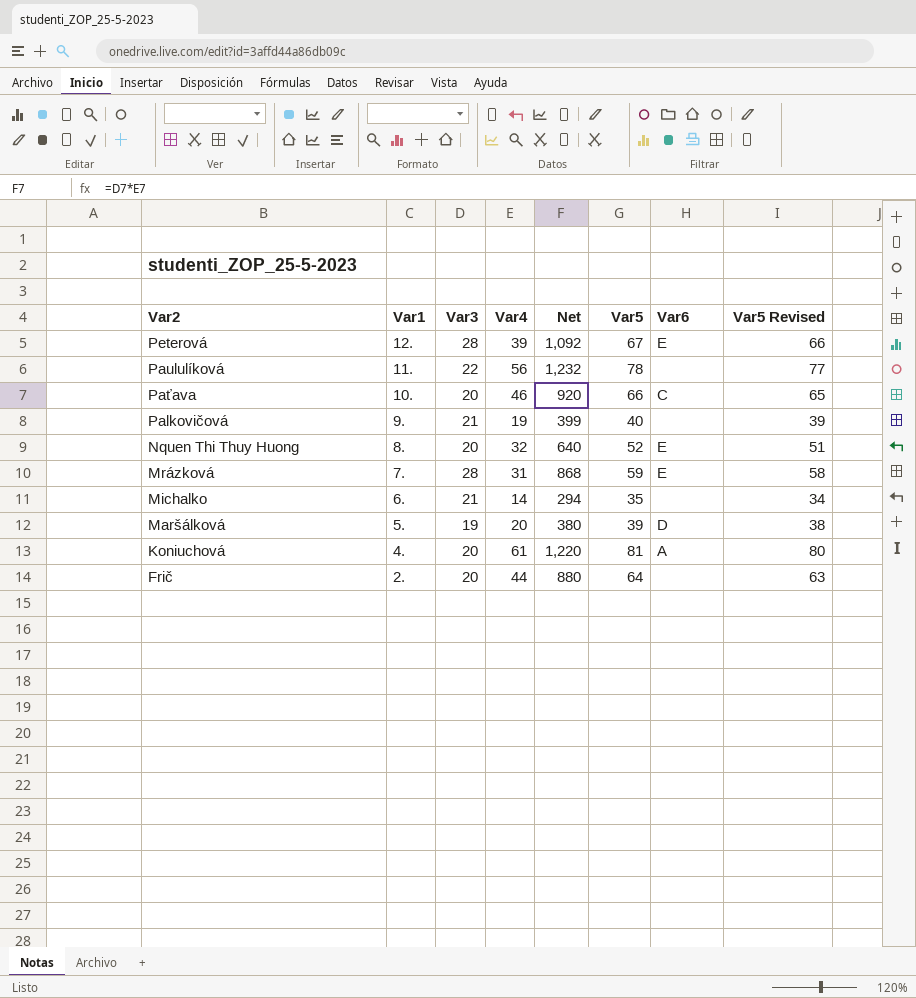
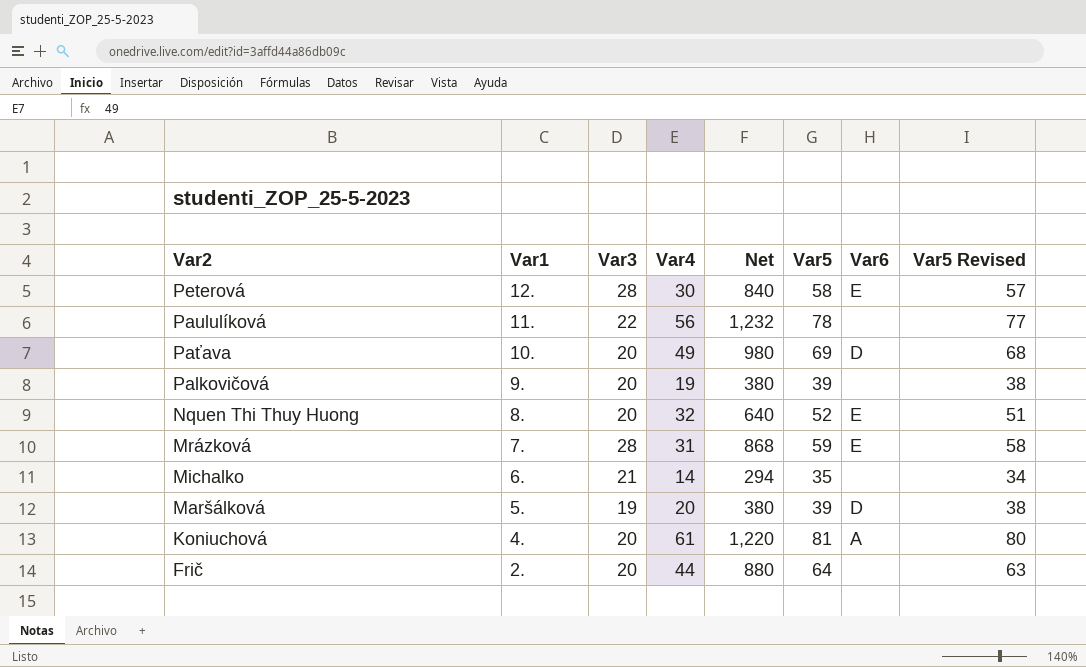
Peterová | Var4: 39 -> 30
Peterová | Net: 1,092 -> 840
Peterová | Var5: 67 -> 58
Peterová | Var5 Revised: 66 -> 57
Paťava | Var4: 46 -> 49
Paťava | Net: 920 -> 980
Paťava | Var5: 66 -> 69
Paťava | Var6: C -> D
Paťava | Var5 Revised: 65 -> 68
Palkovičová | Var3: 21 -> 20
Palkovičová | Net: 399 -> 380
Palkovičová | Var5: 40 -> 39
Palkovičová | Var5 Revised: 39 -> 38

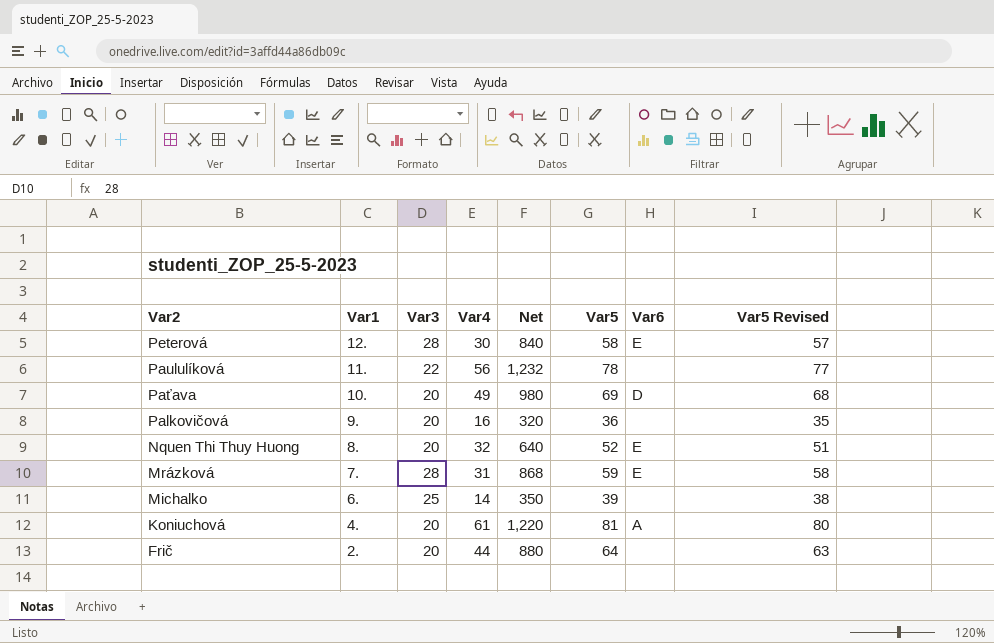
row Maršálková: 5. | 19 | 20 | 380 | 39 | D | 38 -> none
Palkovičová | Var4: 19 -> 16
Palkovičová | Net: 380 -> 320
Palkovičová | Var5: 39 -> 36
Palkovičová | Var5 Revised: 38 -> 35
Michalko | Var3: 21 -> 25
Michalko | Net: 294 -> 350
Michalko | Var5: 35 -> 39
Michalko | Var5 Revised: 34 -> 38

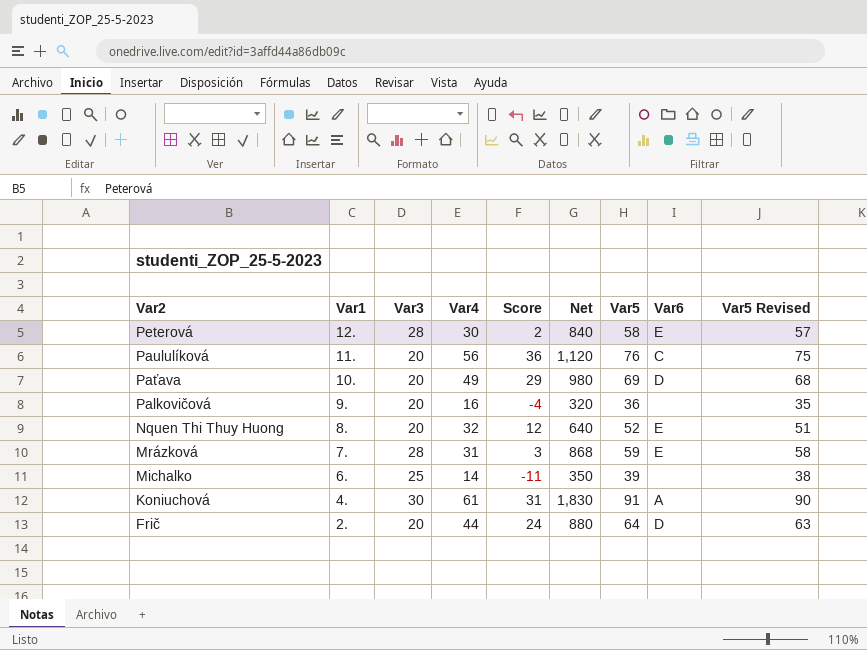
column Score | formula: none -> [Var4] - [Var3]
Paululíková | Var3: 22 -> 20
Paululíková | Net: 1,232 -> 1,120
Paululíková | Var5: 78 -> 76
Paululíková | Var6: none -> C
Paululíková | Var5 Revised: 77 -> 75
Koniuchová | Var3: 20 -> 30
Koniuchová | Net: 1,220 -> 1,830
Koniuchová | Var5: 81 -> 91
Koniuchová | Var5 Revised: 80 -> 90
Frič | Var6: none -> D

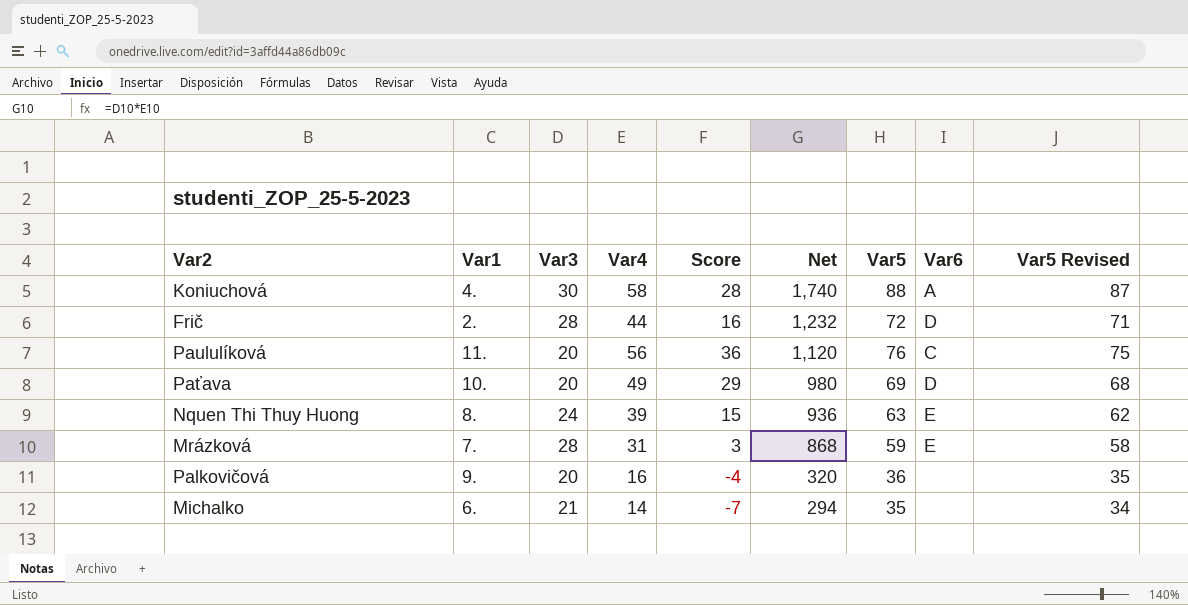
row order: Var2 descending -> Net descending
row Peterová: 12. | 28 | 30 | 2 | 840 | 58 | E | 57 -> none
Koniuchová | Var4: 61 -> 58
Koniuchová | Score: 31 -> 28
Koniuchová | Net: 1,830 -> 1,740
Koniuchová | Var5: 91 -> 88
Koniuchová | Var5 Revised: 90 -> 87
Frič | Var3: 20 -> 28
Frič | Score: 24 -> 16
Frič | Net: 880 -> 1,232
Frič | Var5: 64 -> 72
Frič | Var5 Revised: 63 -> 71
Nquen Thi Thuy Huong | Var3: 20 -> 24
Nquen Thi Thuy Huong | Var4: 32 -> 39
Nquen Thi Thuy Huong | Score: 12 -> 15
Nquen Thi Thuy Huong | Net: 640 -> 936
Nquen Thi Thuy Huong | Var5: 52 -> 63
Nquen Thi Thuy Huong | Var5 Revised: 51 -> 62
Michalko | Var3: 25 -> 21
Michalko | Score: -11 -> -7
Michalko | Net: 350 -> 294
Michalko | Var5: 39 -> 35
Michalko | Var5 Revised: 38 -> 34

